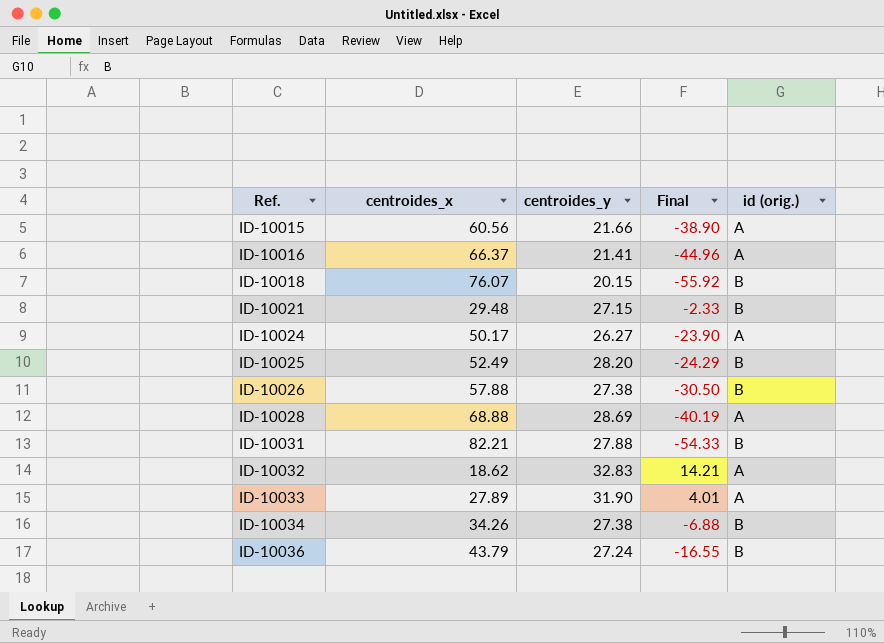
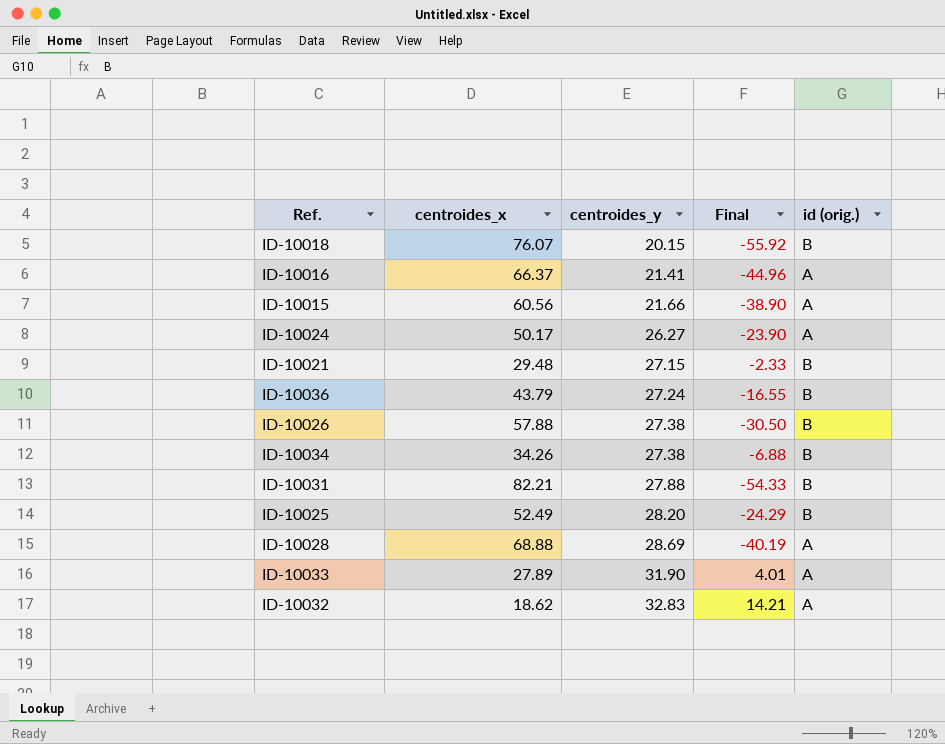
row order: Ref. ascending -> centroides_y ascending

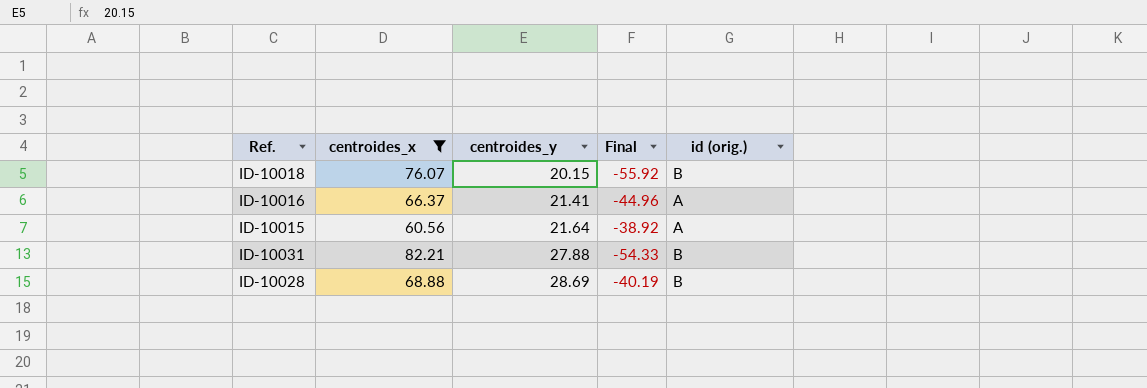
filter: none -> centroides_x >= 60.56
ID-10015 | centroides_y: 21.66 -> 21.64
ID-10015 | Final: -38.90 -> -38.92
ID-10028 | id (orig.): A -> B

